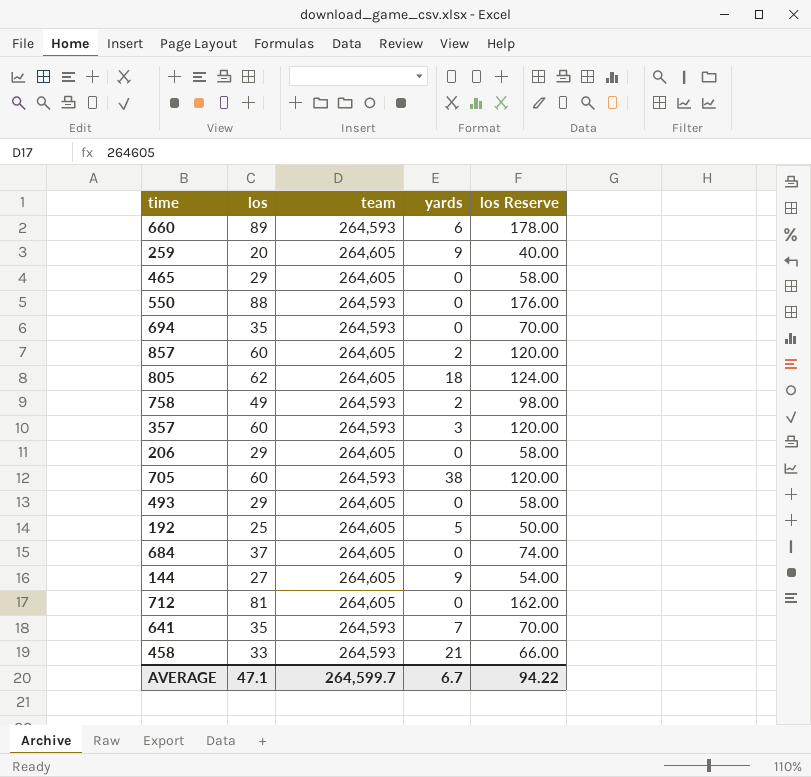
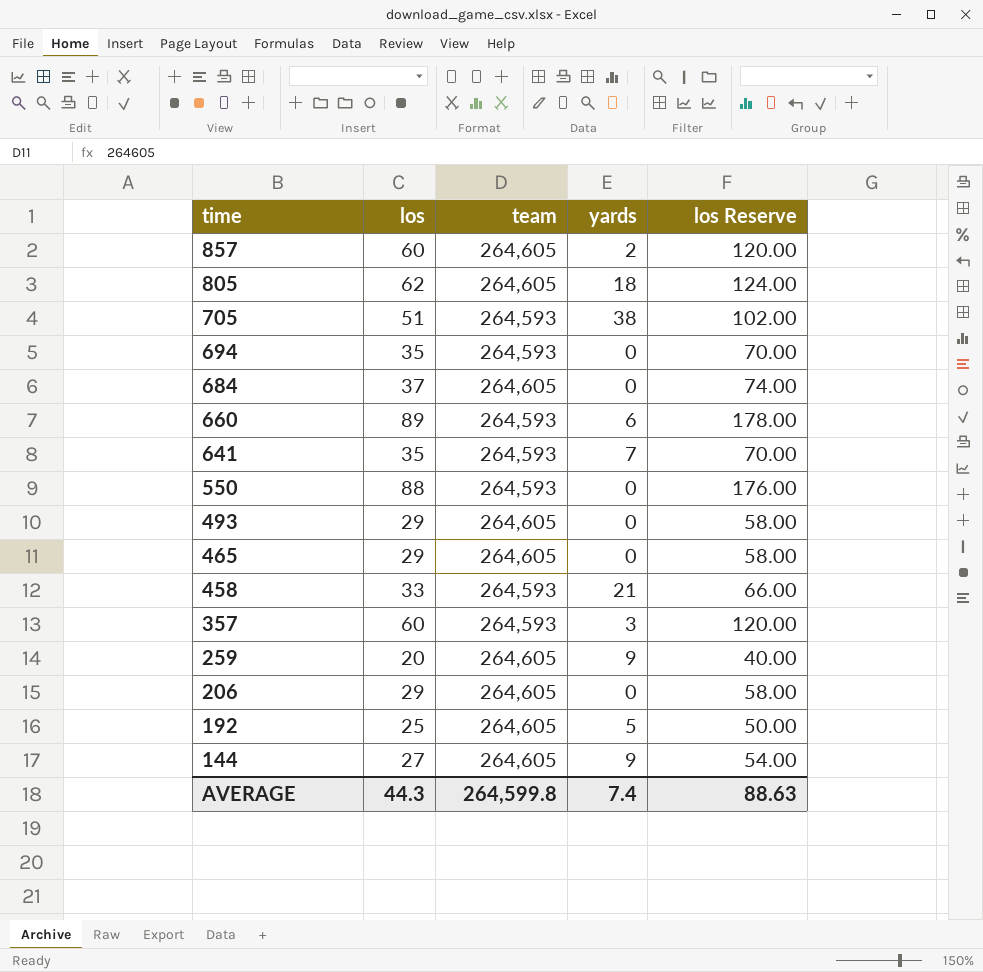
row order: none -> time descending
row 758: 49 | 264,593 | 2 | 98.00 -> none
row 712: 81 | 264,605 | 0 | 162.00 -> none
705 | los: 60 -> 51
705 | los Reserve: 120.00 -> 102.00
AVERAGE | los: 47.1 -> 44.3
AVERAGE | team: 264,599.7 -> 264,599.8
AVERAGE | yards: 6.7 -> 7.4
AVERAGE | los Reserve: 94.22 -> 88.63

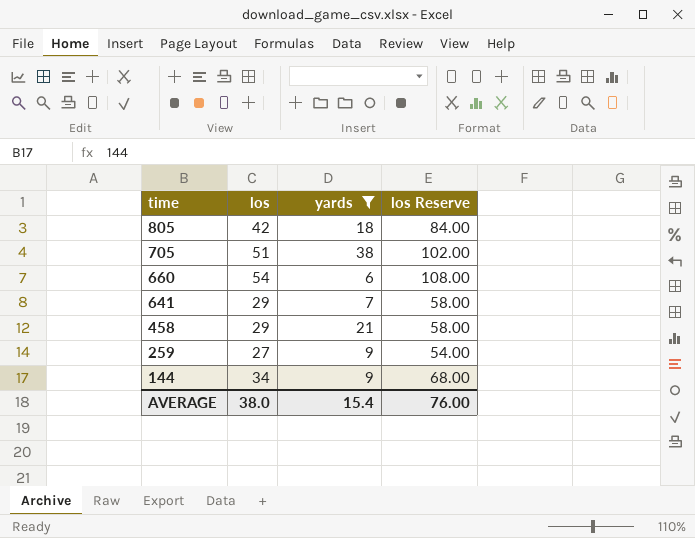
filter: none -> yards >= 6
column team | position: 3 -> none
805 | los: 62 -> 42
805 | los Reserve: 124.00 -> 84.00
660 | los: 89 -> 54
660 | los Reserve: 178.00 -> 108.00
641 | los: 35 -> 29
641 | los Reserve: 70.00 -> 58.00
458 | los: 33 -> 29
458 | los Reserve: 66.00 -> 58.00
259 | los: 20 -> 27
259 | los Reserve: 40.00 -> 54.00
144 | los: 27 -> 34
144 | los Reserve: 54.00 -> 68.00
AVERAGE | los: 44.3 -> 38.0
AVERAGE | yards: 7.4 -> 15.4
AVERAGE | los Reserve: 88.63 -> 76.00

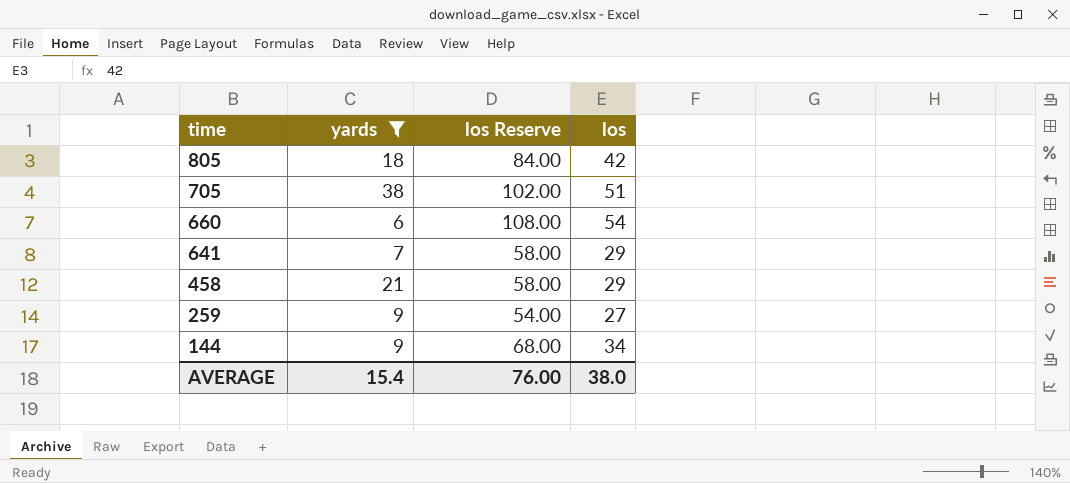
column los | position: 2 -> 4

